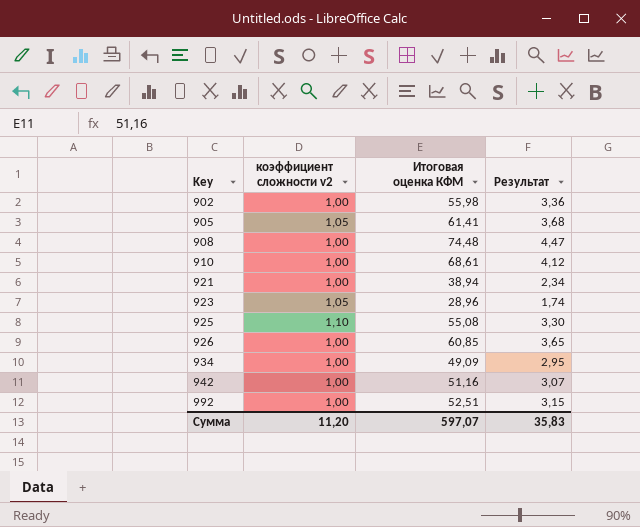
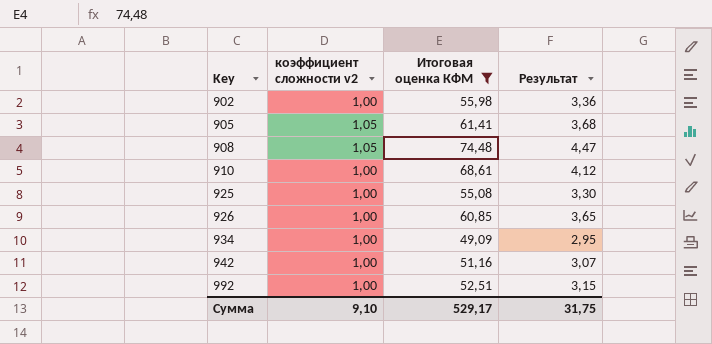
filter: none -> Итоговая оценка КФМ >= 49,09
908 | коэффициент сложности v2: 1,00 -> 1,05
925 | коэффициент сложности v2: 1,10 -> 1,00
Сумма | коэффициент сложности v2: 11,20 -> 9,10
Сумма | Итоговая оценка КФМ: 597,07 -> 529,17
Сумма | Результат: 35,83 -> 31,75

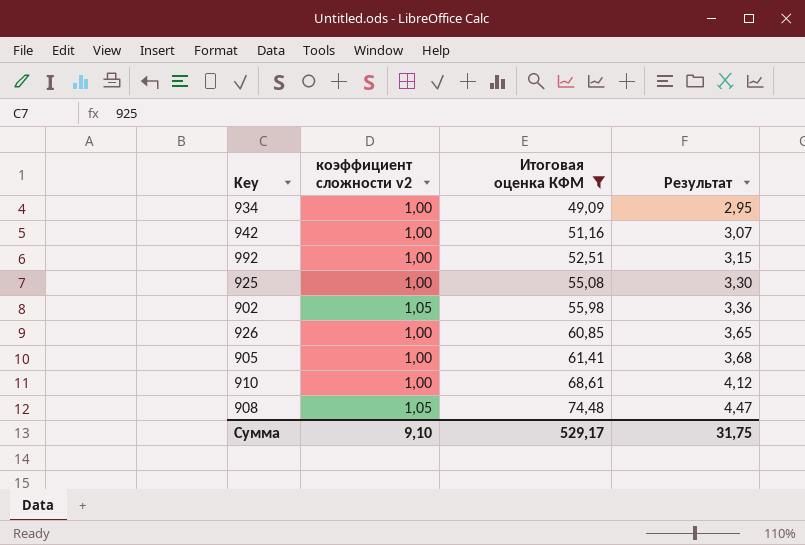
row order: Key ascending -> Итоговая оценка КФМ ascending
902 | коэффициент сложности v2: 1,00 -> 1,05
905 | коэффициент сложности v2: 1,05 -> 1,00

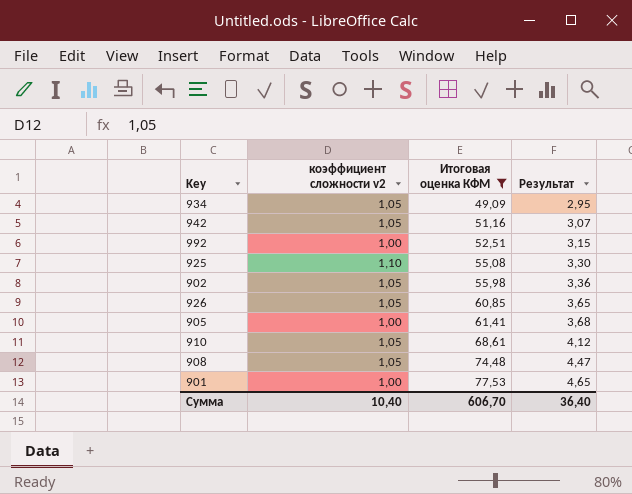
934 | коэффициент сложности v2: 1,00 -> 1,05
942 | коэффициент сложности v2: 1,00 -> 1,05
925 | коэффициент сложности v2: 1,00 -> 1,10
926 | коэффициент сложности v2: 1,00 -> 1,05
910 | коэффициент сложности v2: 1,00 -> 1,05
row 901: none -> 1,00 | 77,53 | 4,65
Сумма | коэффициент сложности v2: 9,10 -> 10,40
Сумма | Итоговая оценка КФМ: 529,17 -> 606,70
Сумма | Результат: 31,75 -> 36,40

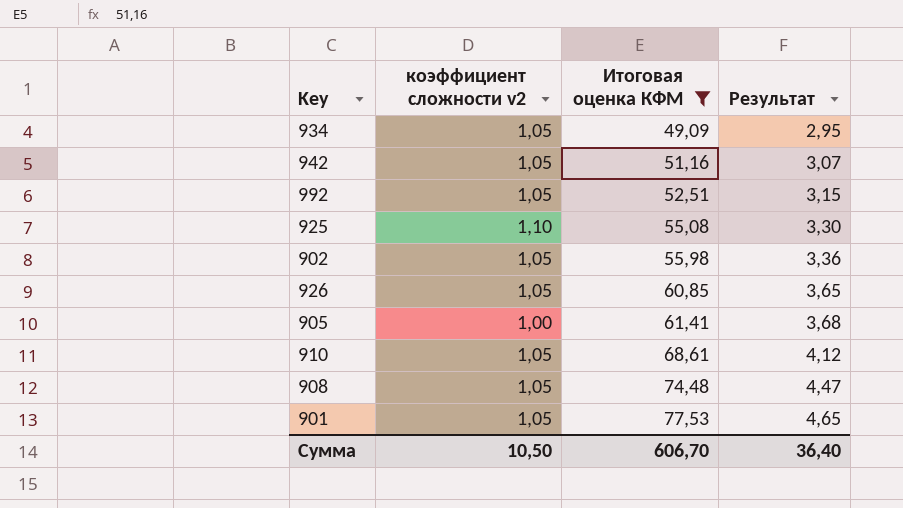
992 | коэффициент сложности v2: 1,00 -> 1,05
901 | коэффициент сложности v2: 1,00 -> 1,05
Сумма | коэффициент сложности v2: 10,40 -> 10,50

